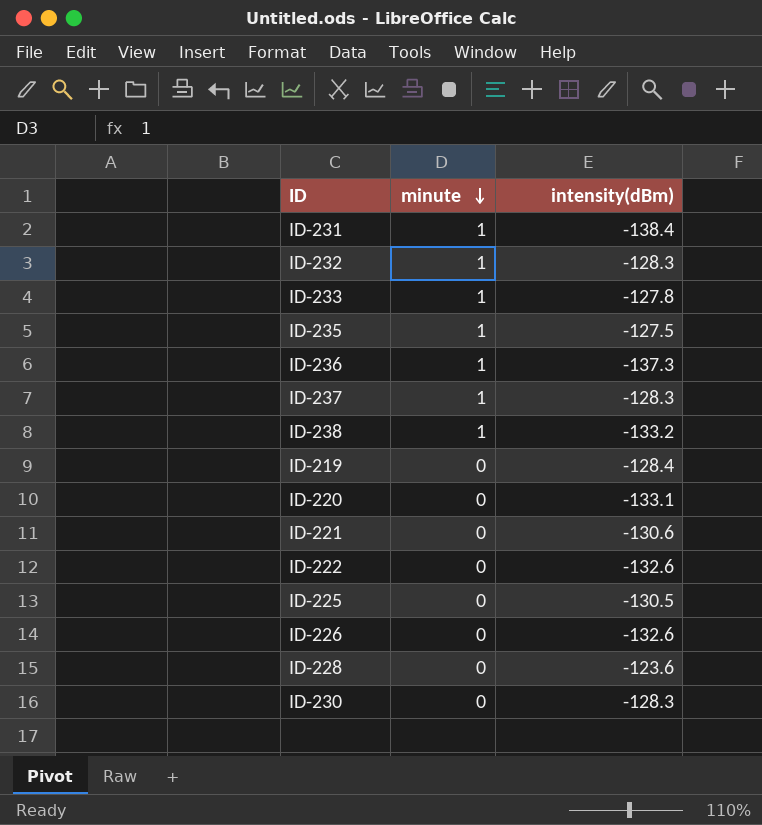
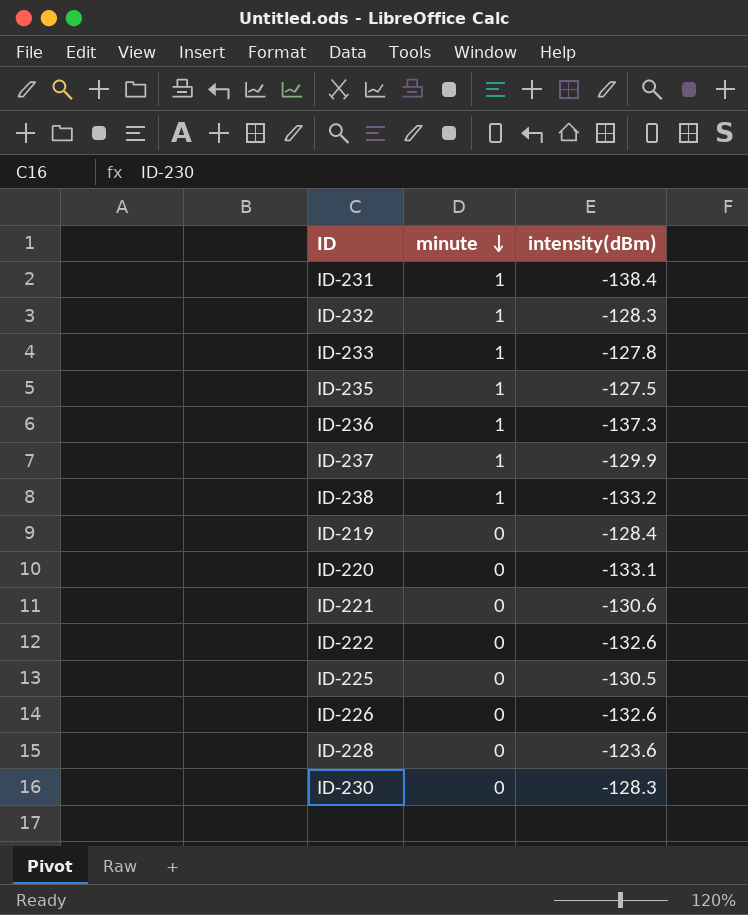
ID-237 | intensity(dBm): -128.3 -> -129.9

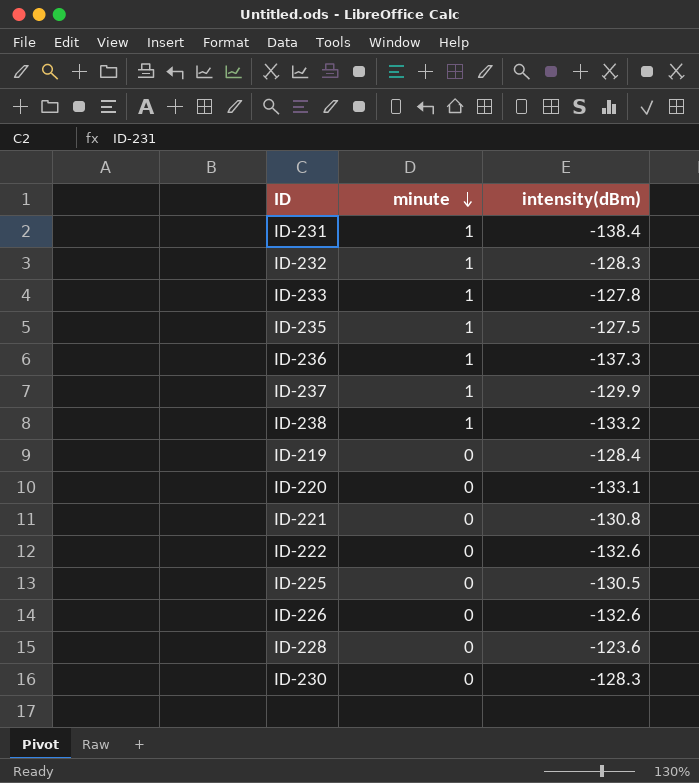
ID-221 | intensity(dBm): -130.6 -> -130.8

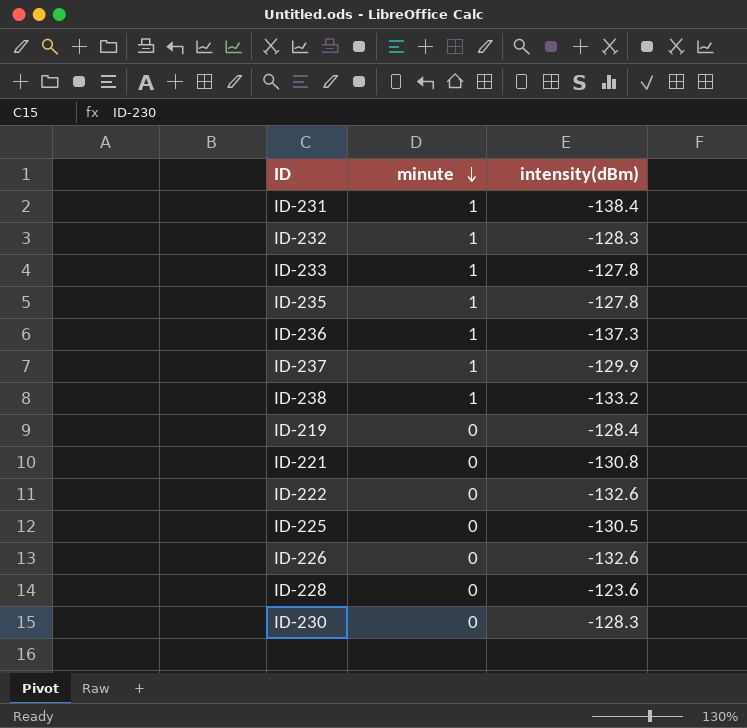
row ID-220: 0 | -133.1 -> none
ID-235 | intensity(dBm): -127.5 -> -127.8

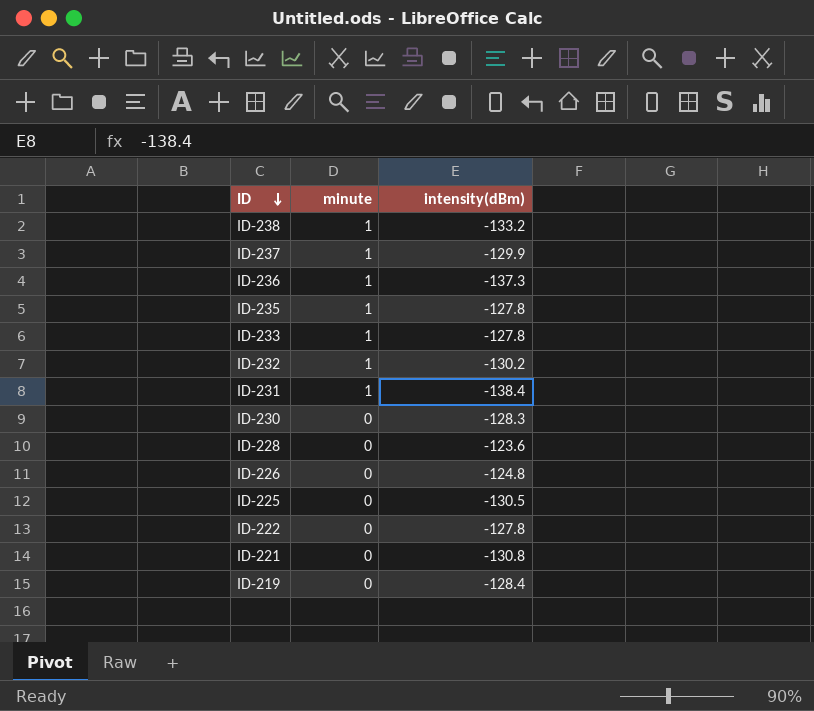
row order: minute descending -> ID descending
ID-232 | intensity(dBm): -128.3 -> -130.2
ID-226 | intensity(dBm): -132.6 -> -124.8
ID-222 | intensity(dBm): -132.6 -> -127.8

